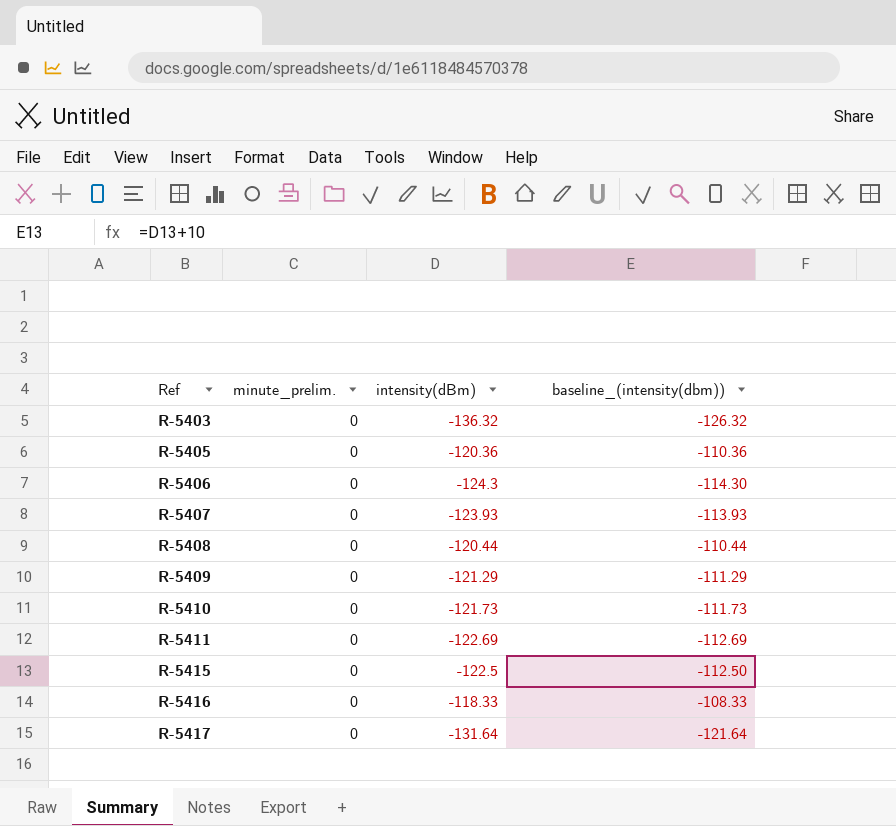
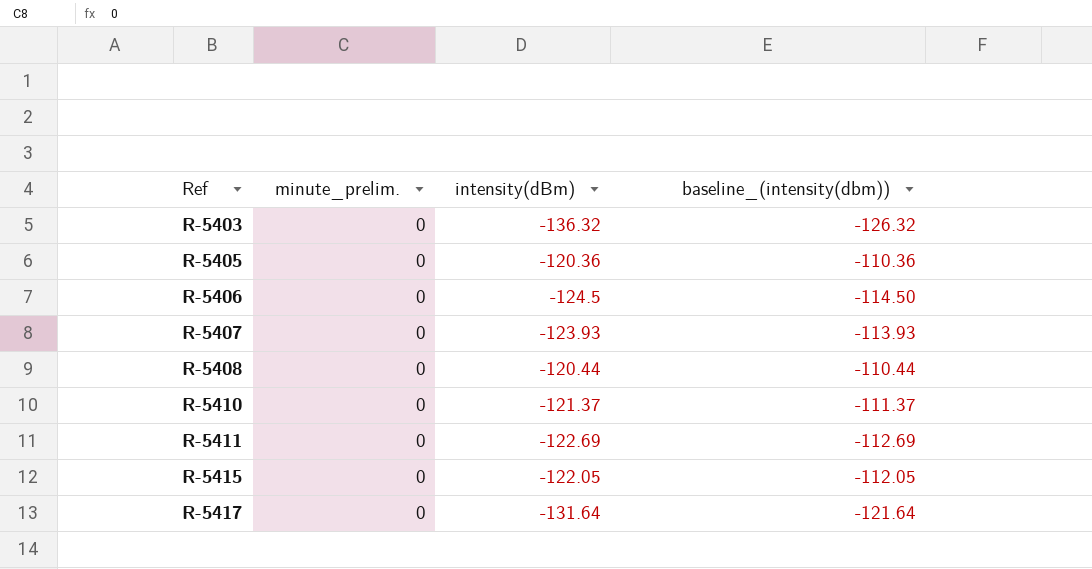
row R-5409: 0 | -121.29 | -111.29 -> none
row R-5416: 0 | -118.33 | -108.33 -> none
R-5406 | intensity(dBm): -124.3 -> -124.5
R-5406 | baseline_(intensity(dbm)): -114.30 -> -114.50
R-5410 | intensity(dBm): -121.73 -> -121.37
R-5410 | baseline_(intensity(dbm)): -111.73 -> -111.37
R-5415 | intensity(dBm): -122.5 -> -122.05
R-5415 | baseline_(intensity(dbm)): -112.50 -> -112.05

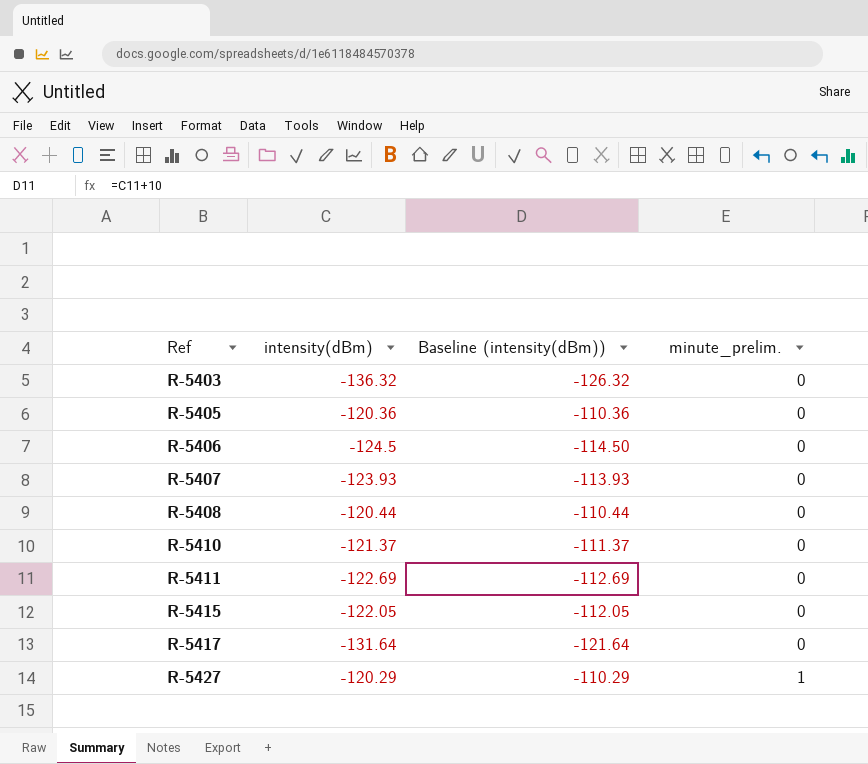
column name: baseline_(intensity(dbm)) -> Baseline (intensity(dBm))
column minute_prelim. | position: 2 -> 4
row R-5427: none -> -120.29 | -110.29 | 1

